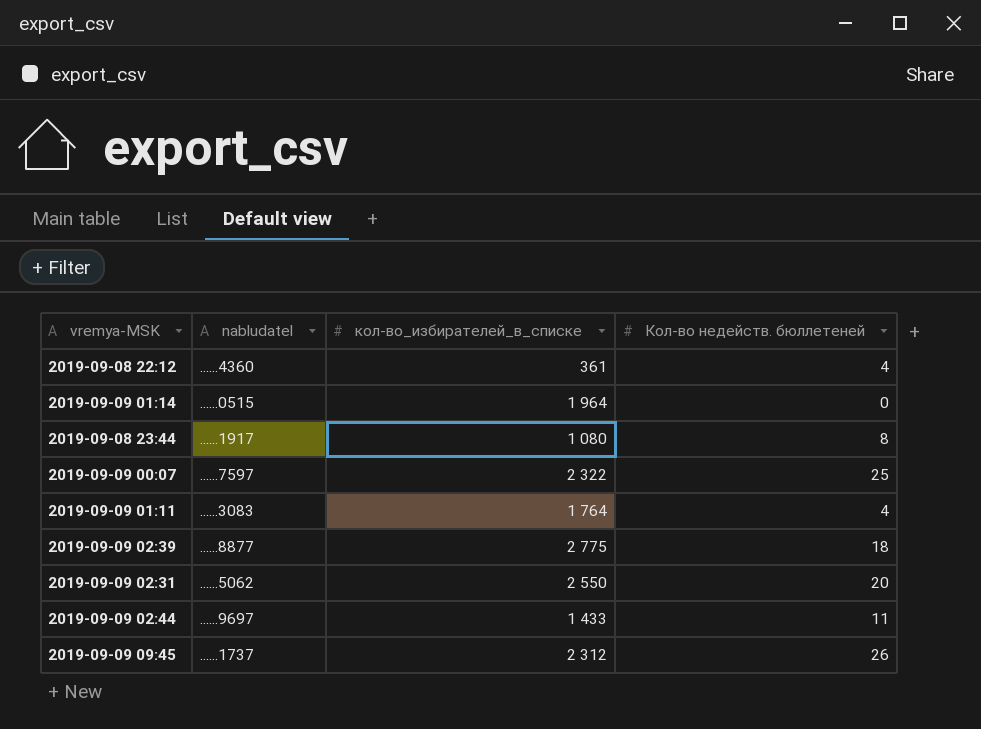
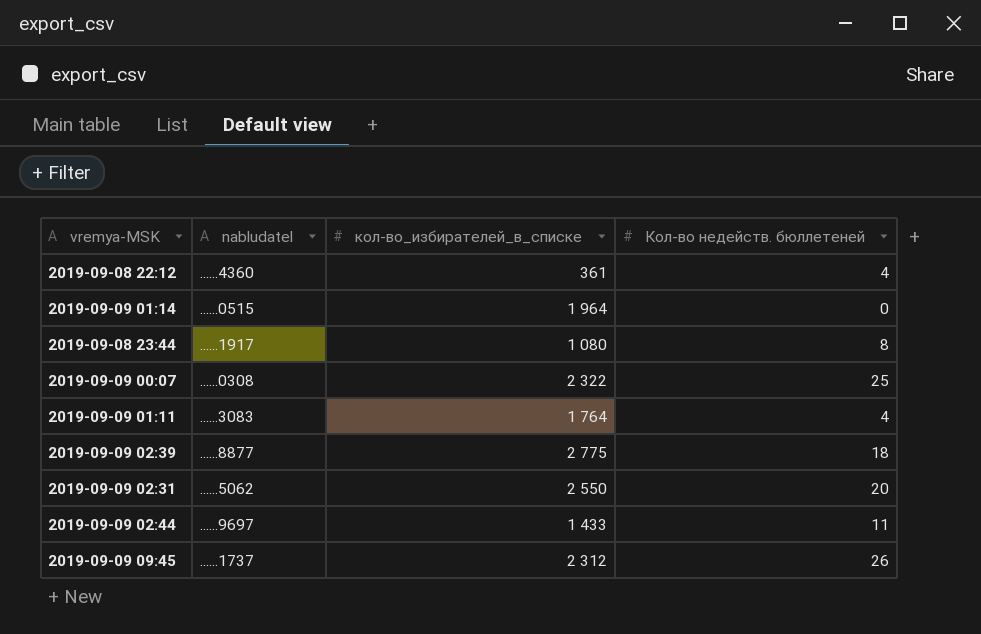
2019-09-09 00:07 | nabludatel: ......7597 -> ......0308

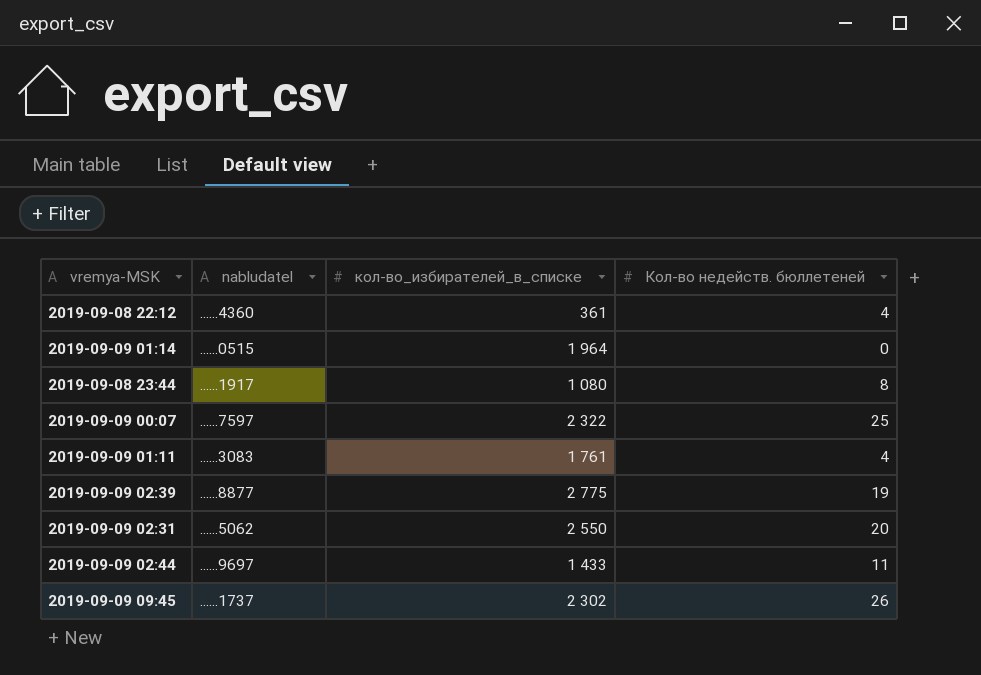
2019-09-09 00:07 | nabludatel: ......0308 -> ......7597
2019-09-09 01:11 | кол-во_избирателей_в_списке: 1 764 -> 1 761
2019-09-09 02:39 | Кол-во недейств. бюллетеней: 18 -> 19
2019-09-09 09:45 | кол-во_избирателей_в_списке: 2 312 -> 2 302

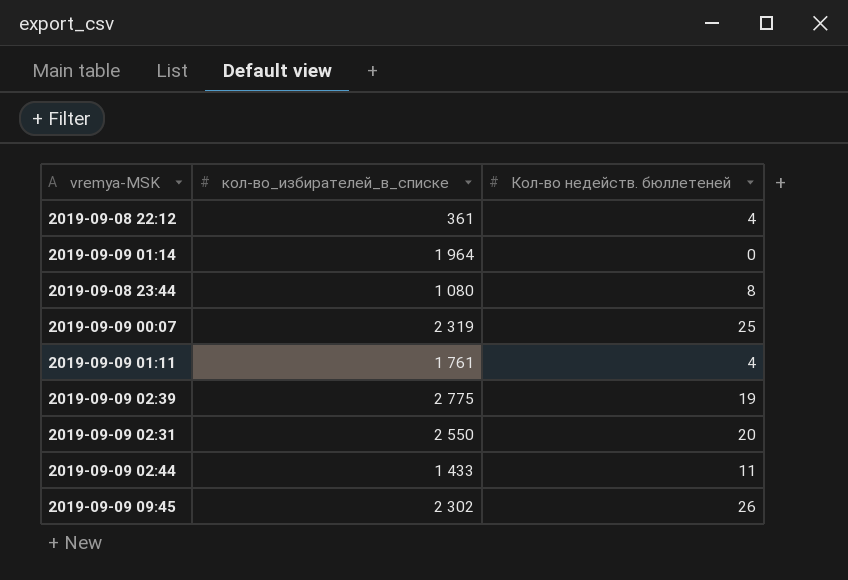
column nabludatel | position: 2 -> none
2019-09-09 00:07 | кол-во_избирателей_в_списке: 2 322 -> 2 319

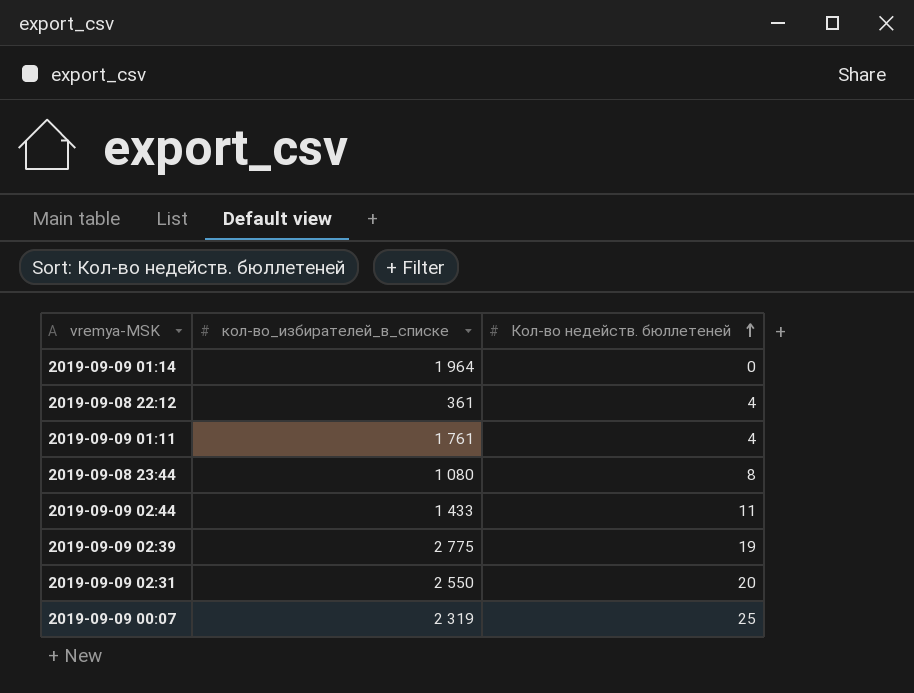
row order: none -> Кол-во недейств. бюллетеней ascending
row 2019-09-09 09:45: 2 302 | 26 -> none

